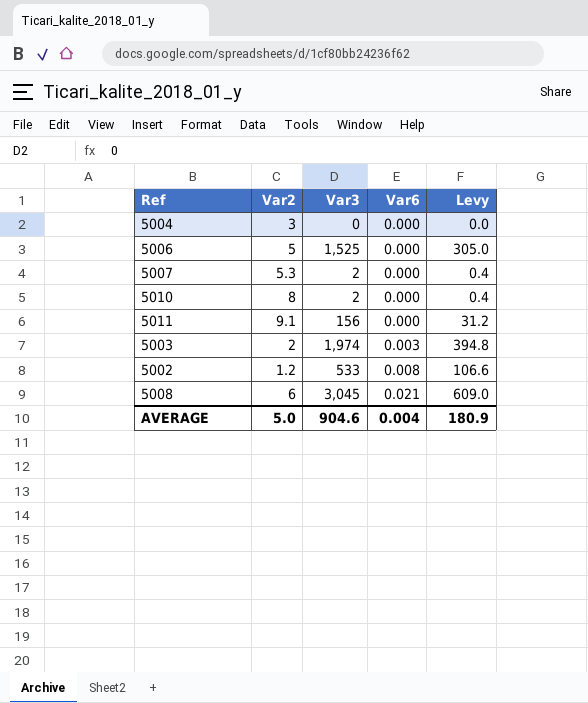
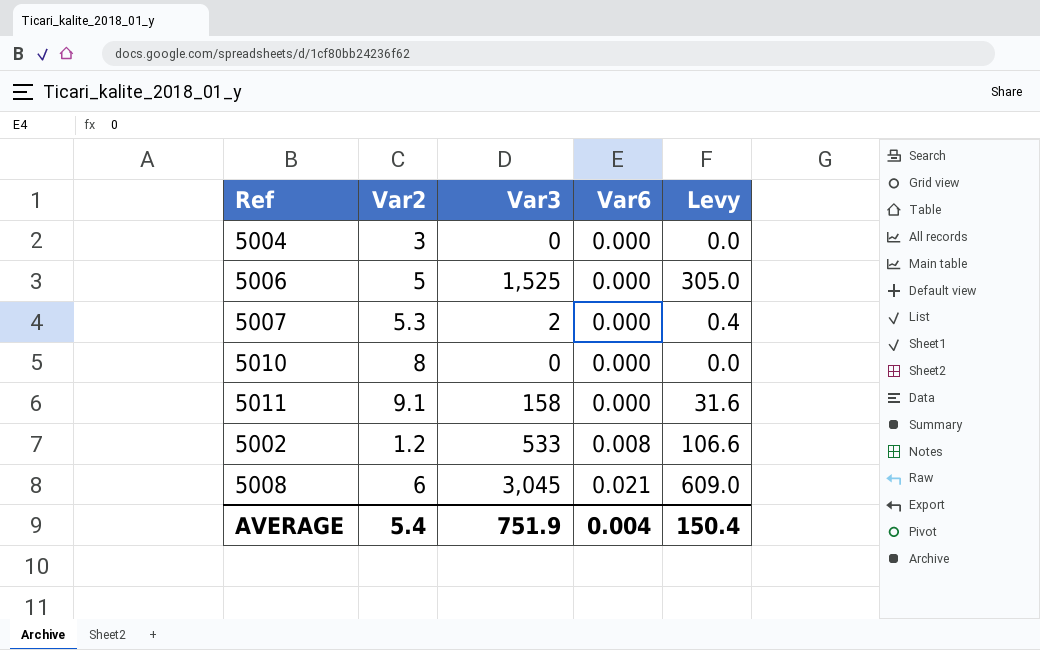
row 5003: 2 | 1,974 | 0.003 | 394.8 -> none
5010 | Var3: 2 -> 0
5010 | Levy: 0.4 -> 0.0
5011 | Var3: 156 -> 158
5011 | Levy: 31.2 -> 31.6
AVERAGE | Var2: 5.0 -> 5.4
AVERAGE | Var3: 904.6 -> 751.9
AVERAGE | Levy: 180.9 -> 150.4

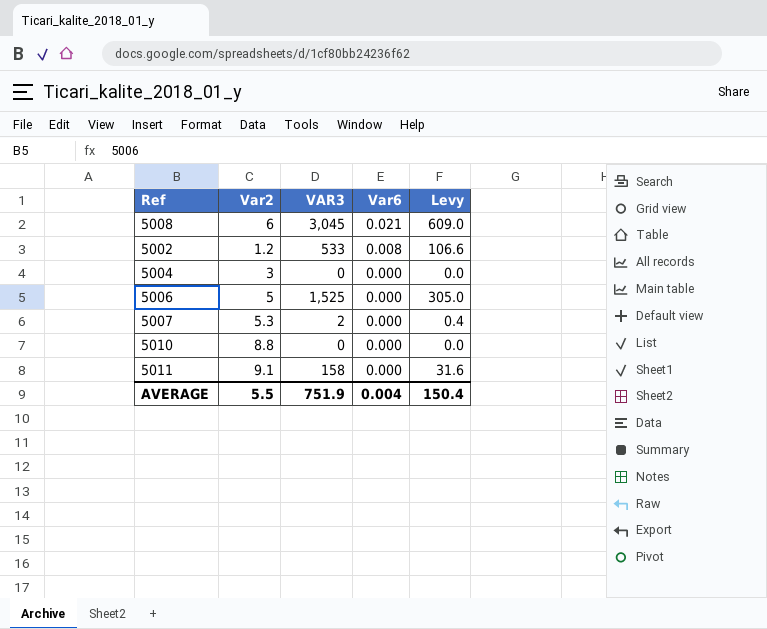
row order: Var6 ascending -> Var6 descending
column name: Var3 -> VAR3
5010 | Var2: 8 -> 8.8
AVERAGE | Var2: 5.4 -> 5.5

